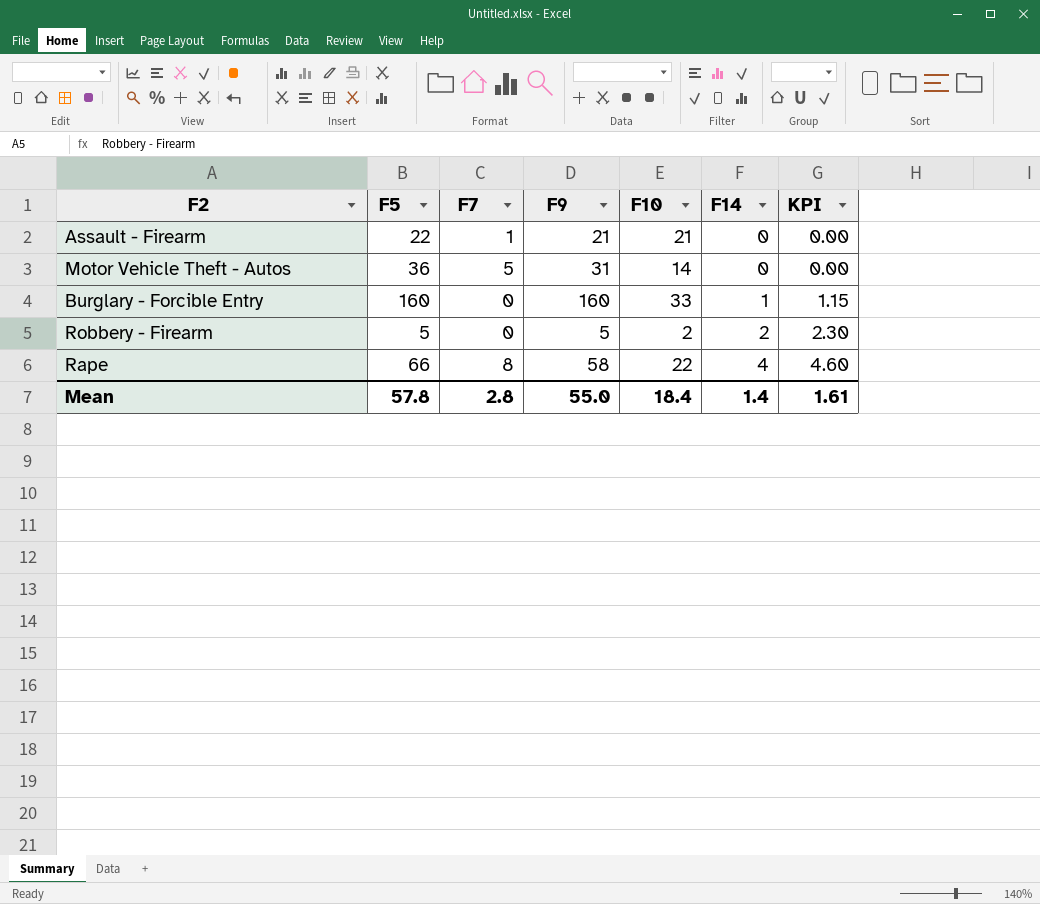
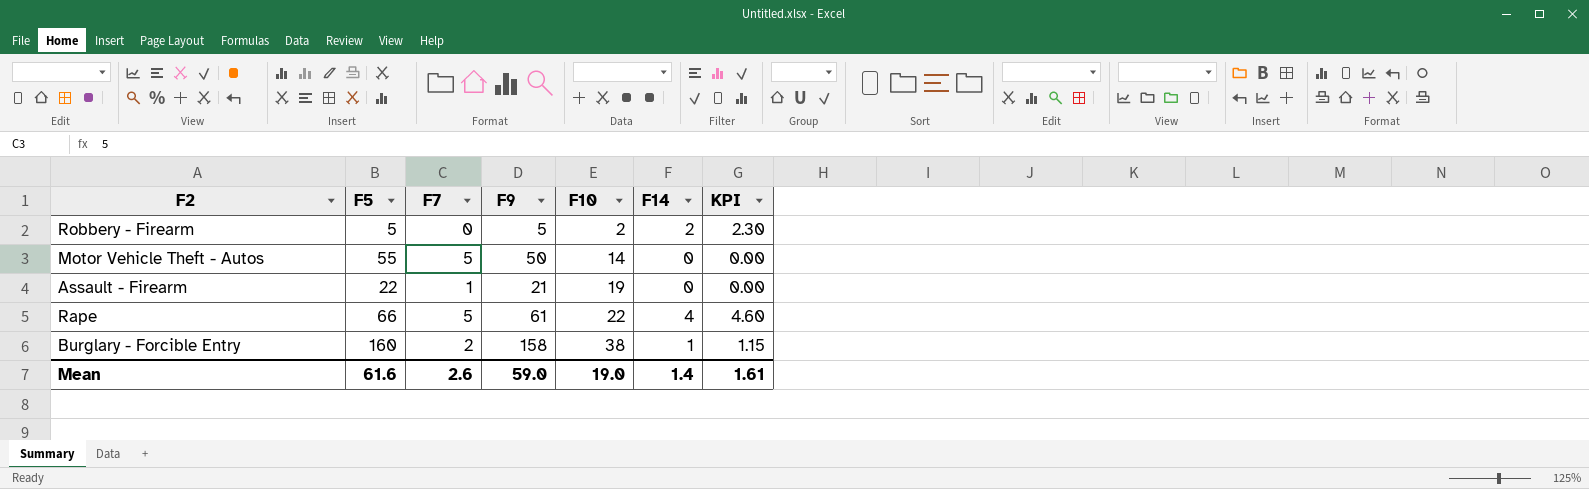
row order: F14 ascending -> F10 ascending
Motor Vehicle Theft - Autos | F5: 36 -> 55
Motor Vehicle Theft - Autos | F9: 31 -> 50
Assault - Firearm | F10: 21 -> 19
Rape | F7: 8 -> 5
Rape | F9: 58 -> 61
Burglary - Forcible Entry | F7: 0 -> 2
Burglary - Forcible Entry | F9: 160 -> 158
Burglary - Forcible Entry | F10: 33 -> 38
Mean | F5: 57.8 -> 61.6
Mean | F7: 2.8 -> 2.6
Mean | F9: 55.0 -> 59.0
Mean | F10: 18.4 -> 19.0

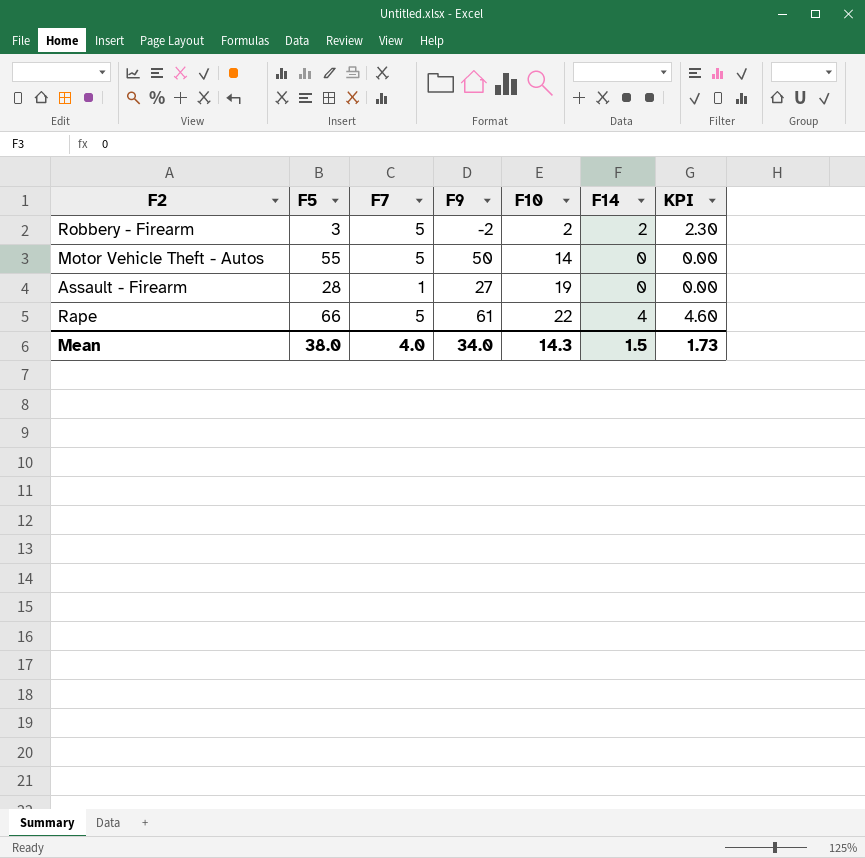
row Burglary - Forcible Entry: 160 | 2 | 158 | 38 | 1 | 1.15 -> none
Robbery - Firearm | F5: 5 -> 3
Robbery - Firearm | F7: 0 -> 5
Robbery - Firearm | F9: 5 -> -2
Assault - Firearm | F5: 22 -> 28
Assault - Firearm | F9: 21 -> 27
Mean | F5: 61.6 -> 38.0
Mean | F7: 2.6 -> 4.0
Mean | F9: 59.0 -> 34.0
Mean | F10: 19.0 -> 14.3
Mean | F14: 1.4 -> 1.5
Mean | KPI: 1.61 -> 1.73

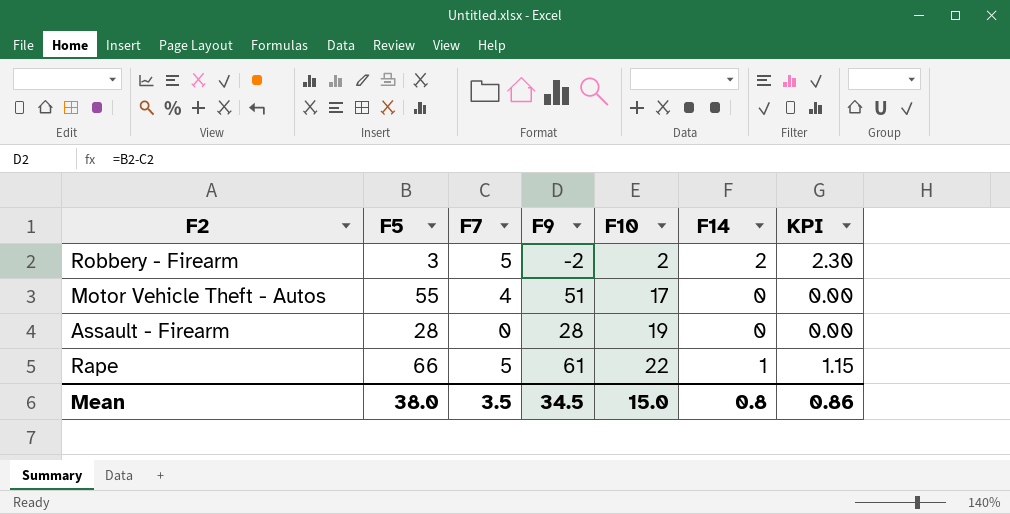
Motor Vehicle Theft - Autos | F7: 5 -> 4
Motor Vehicle Theft - Autos | F9: 50 -> 51
Motor Vehicle Theft - Autos | F10: 14 -> 17
Assault - Firearm | F7: 1 -> 0
Assault - Firearm | F9: 27 -> 28
Rape | F14: 4 -> 1
Rape | KPI: 4.60 -> 1.15
Mean | F7: 4.0 -> 3.5
Mean | F9: 34.0 -> 34.5
Mean | F10: 14.3 -> 15.0
Mean | F14: 1.5 -> 0.8
Mean | KPI: 1.73 -> 0.86

